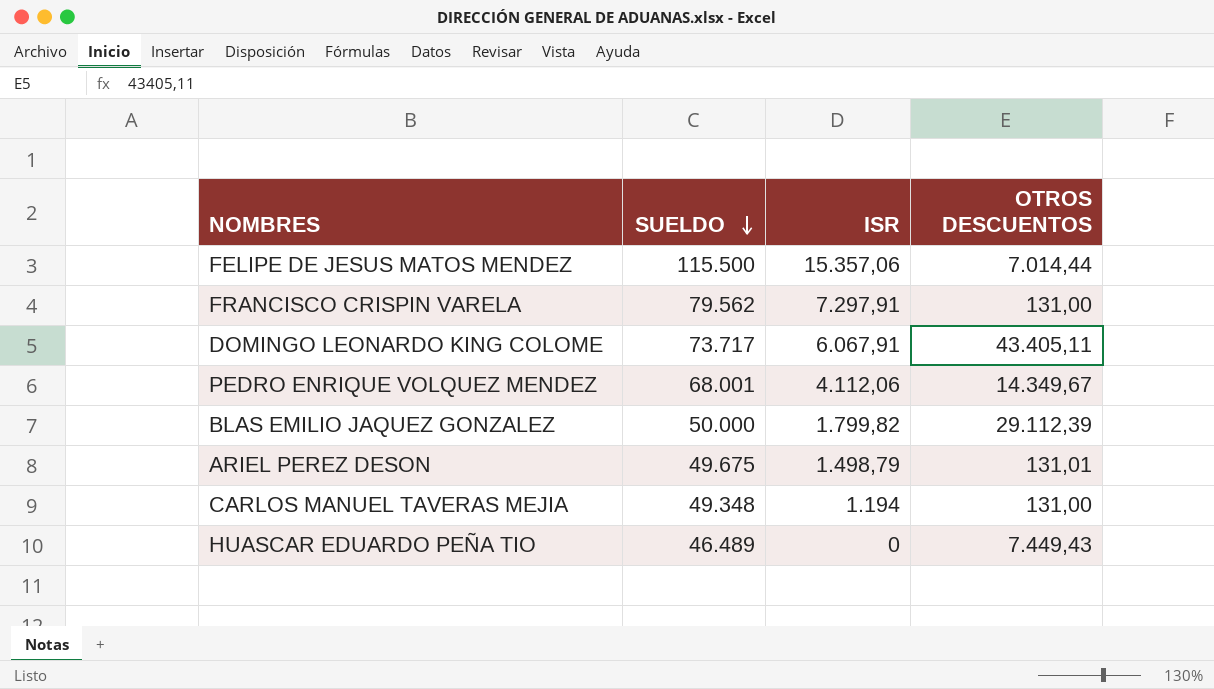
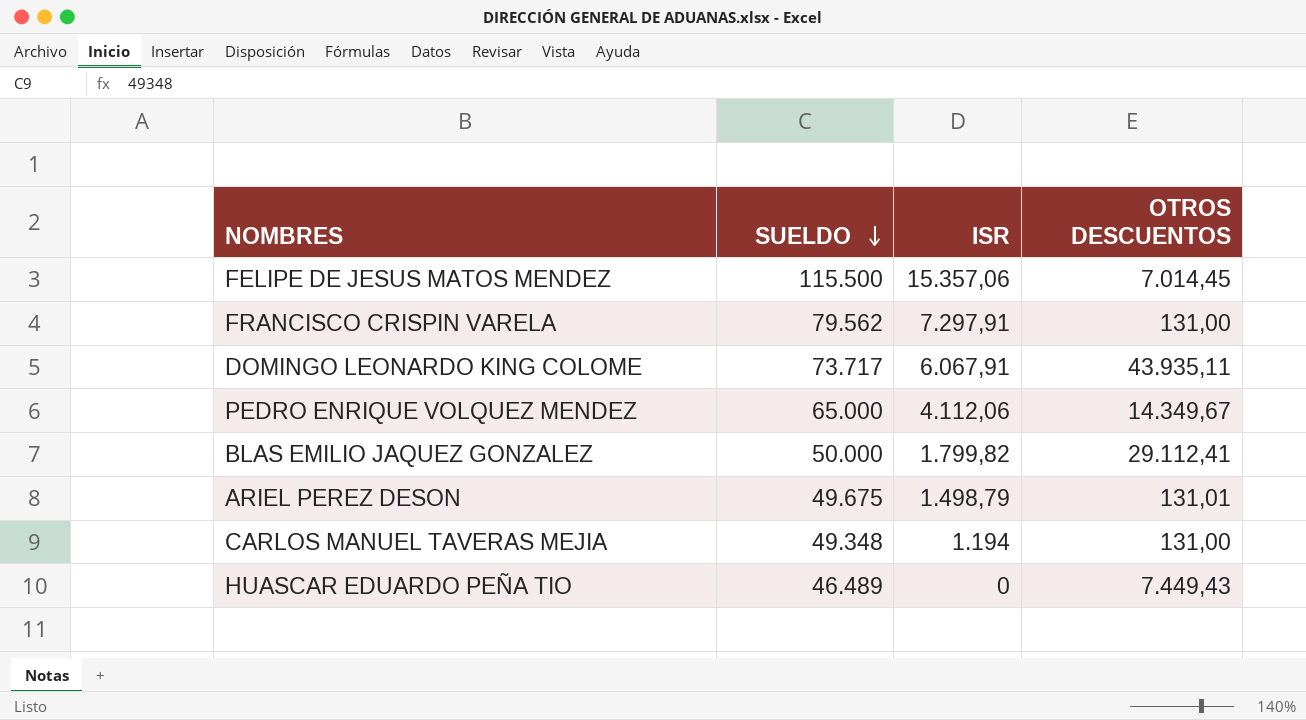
FELIPE DE JESUS MATOS MENDEZ | OTROS DESCUENTOS: 7.014,44 -> 7.014,45
DOMINGO LEONARDO KING COLOME | OTROS DESCUENTOS: 43.405,11 -> 43.935,11
PEDRO ENRIQUE VOLQUEZ MENDEZ | SUELDO: 68.001 -> 65.000
BLAS EMILIO JAQUEZ GONZALEZ | OTROS DESCUENTOS: 29.112,39 -> 29.112,41

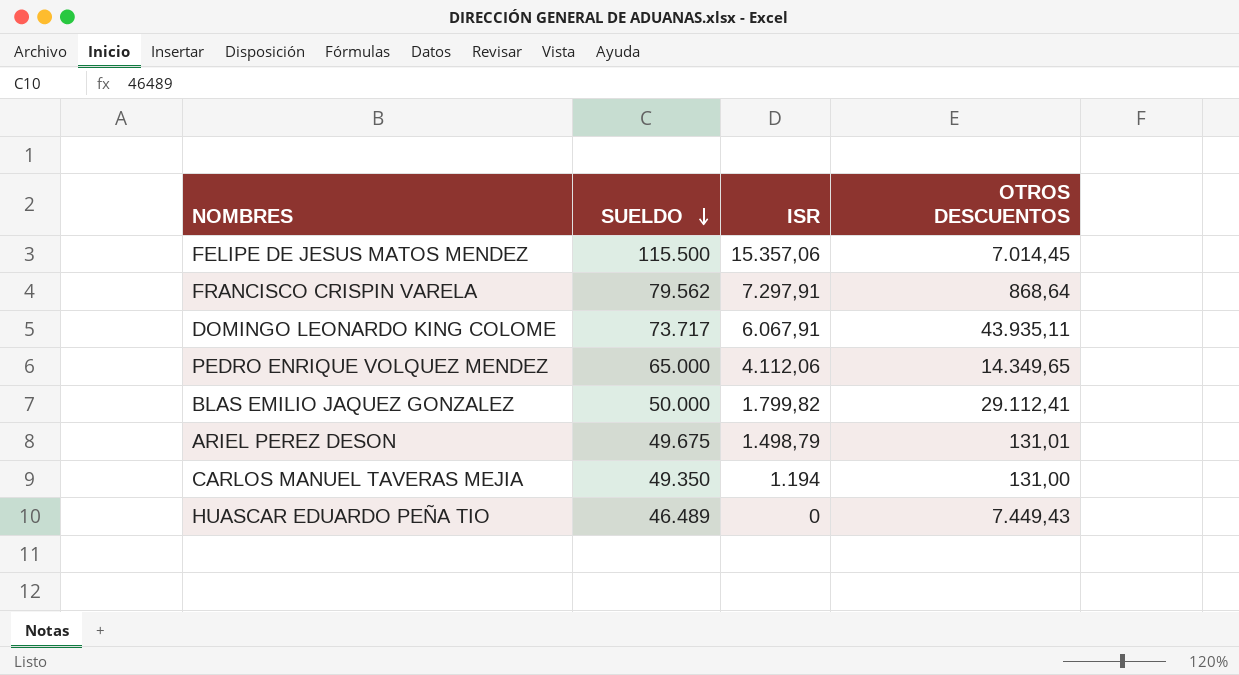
FRANCISCO CRISPIN VARELA | OTROS DESCUENTOS: 131,00 -> 868,64
PEDRO ENRIQUE VOLQUEZ MENDEZ | OTROS DESCUENTOS: 14.349,67 -> 14.349,65
CARLOS MANUEL TAVERAS MEJIA | SUELDO: 49.348 -> 49.350

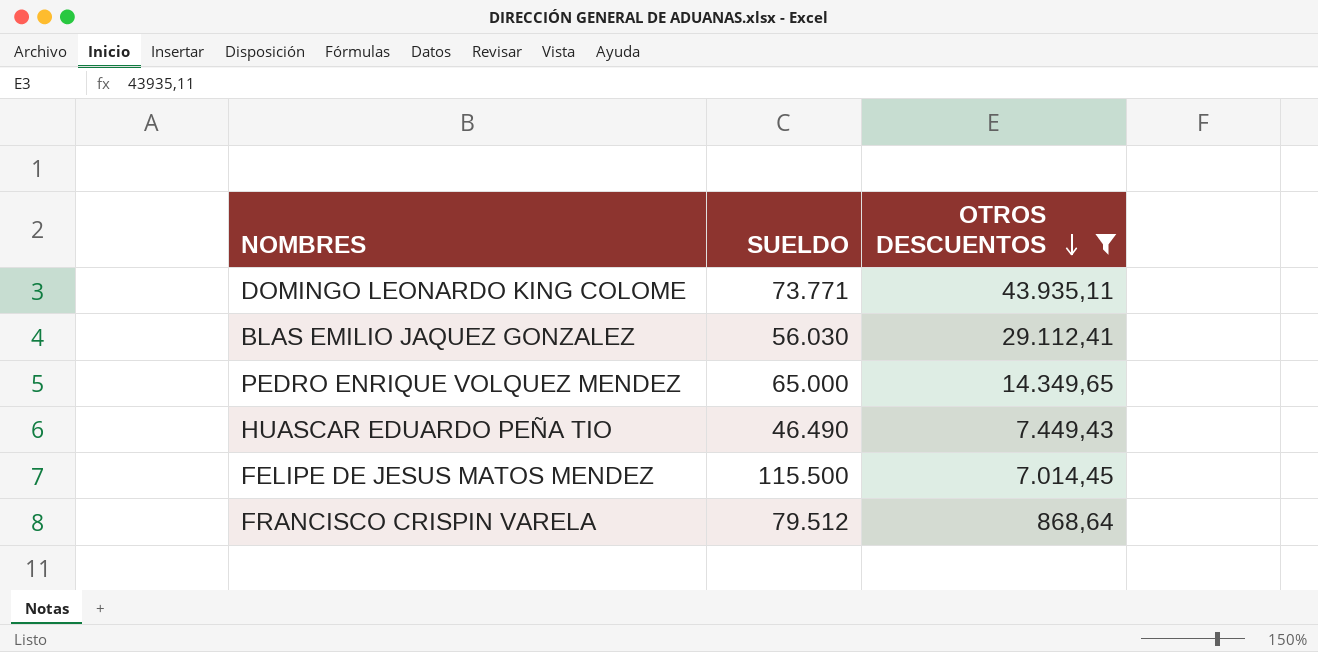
filter: none -> OTROS DESCUENTOS >= 868,64
row order: SUELDO descending -> OTROS DESCUENTOS descending
column ISR | position: 3 -> none
DOMINGO LEONARDO KING COLOME | SUELDO: 73.717 -> 73.771
BLAS EMILIO JAQUEZ GONZALEZ | SUELDO: 50.000 -> 56.030
HUASCAR EDUARDO PEÑA TIO | SUELDO: 46.489 -> 46.490
FRANCISCO CRISPIN VARELA | SUELDO: 79.562 -> 79.512

